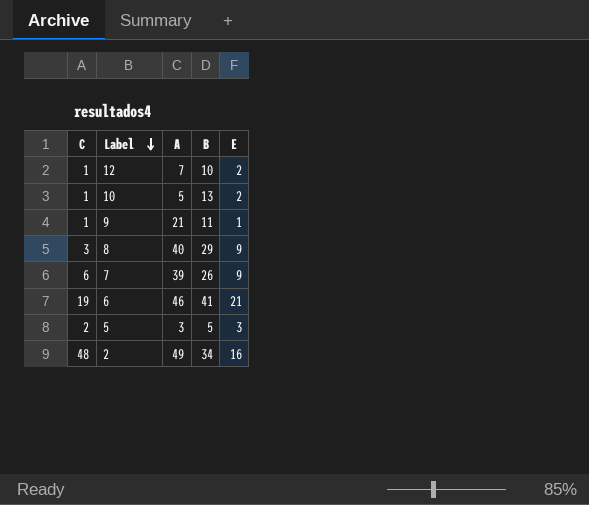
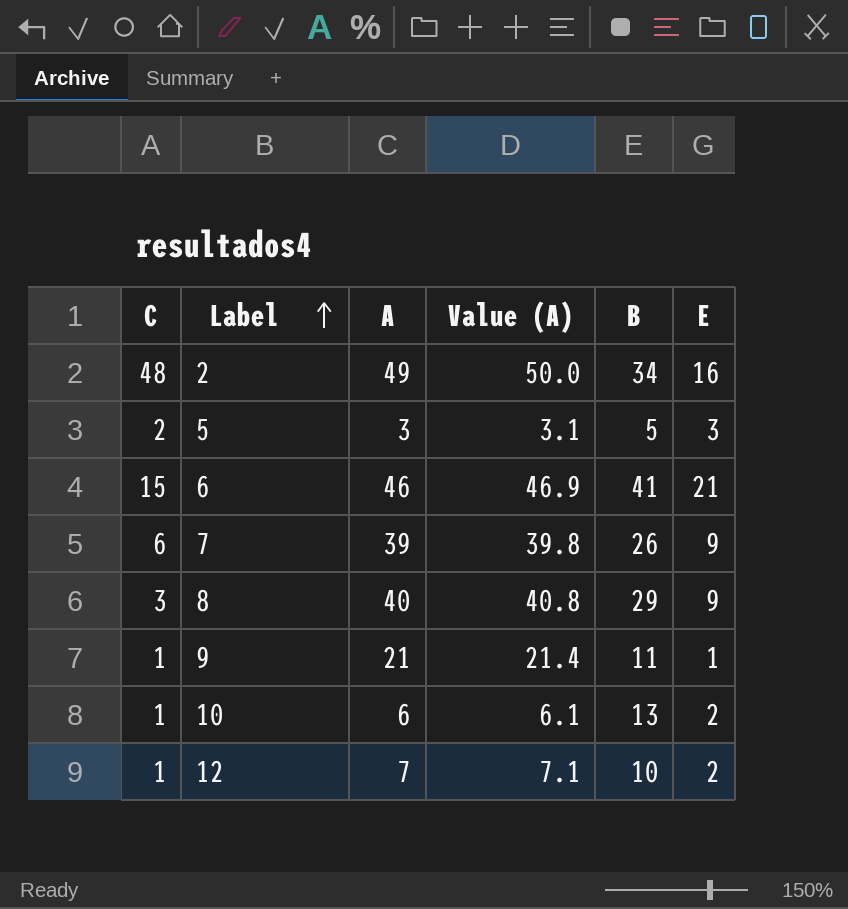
row order: Label descending -> Label ascending
column Value (A) | formula: none -> [A] * 1.02
6 | C: 19 -> 15
10 | A: 5 -> 6

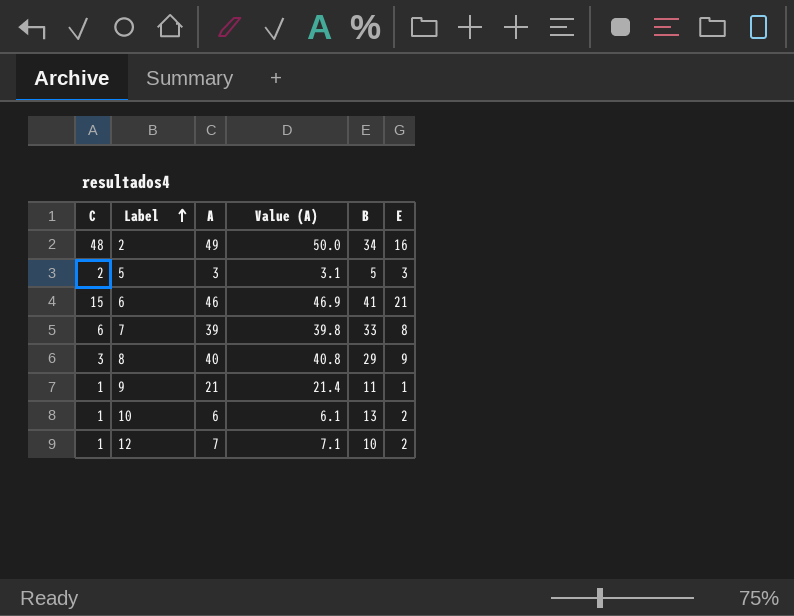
7 | B: 26 -> 33
7 | E: 9 -> 8

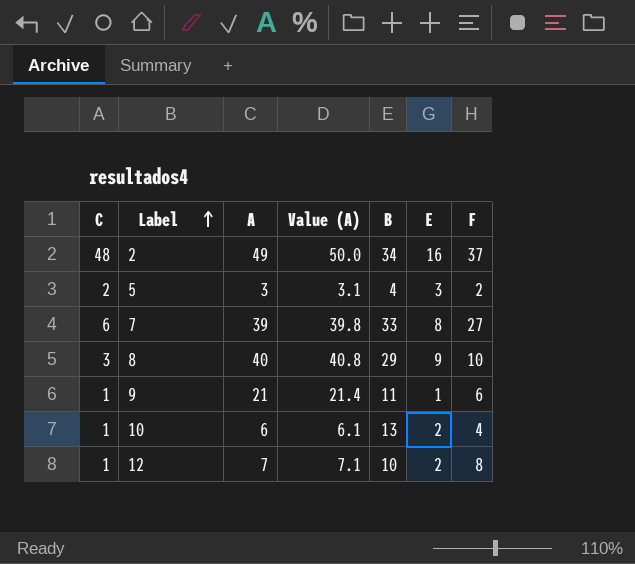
column F | position: none -> 7
row 6: 15 | 46 | 46.9 | 41 | 21 -> none
5 | B: 5 -> 4

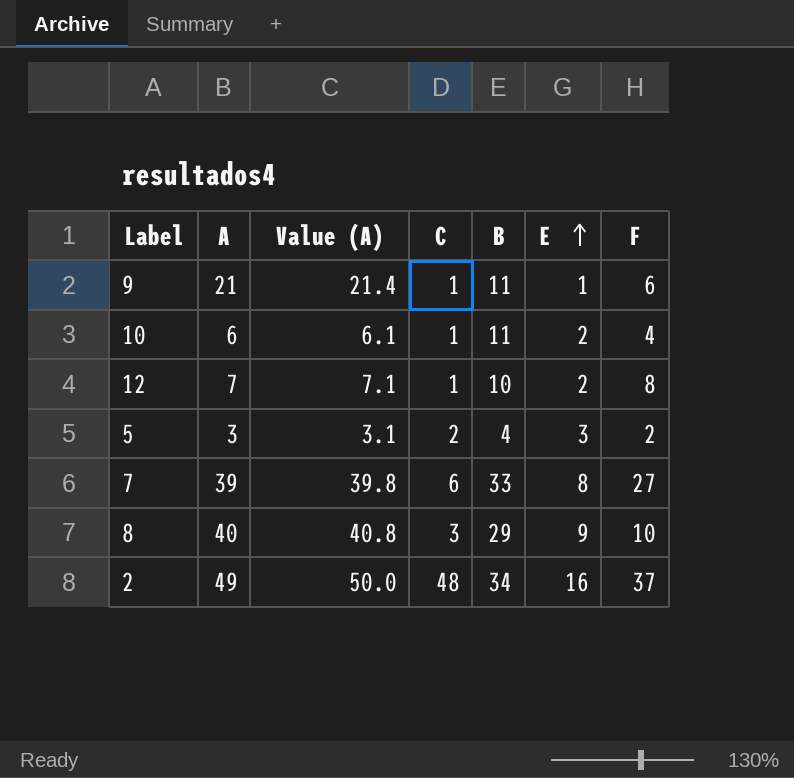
row order: Label ascending -> E ascending
column C | position: 1 -> 4
10 | B: 13 -> 11

